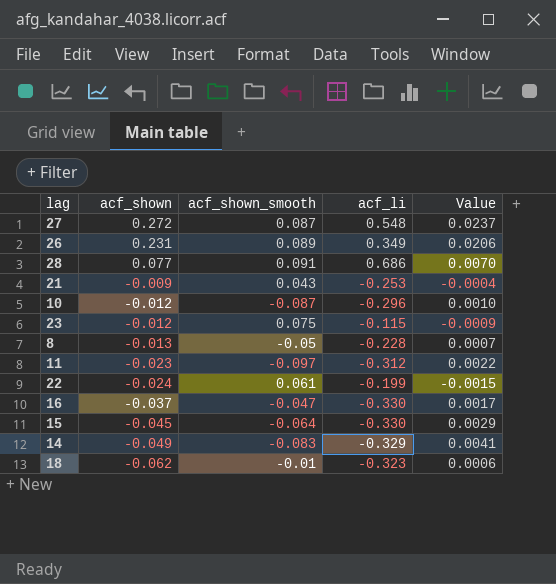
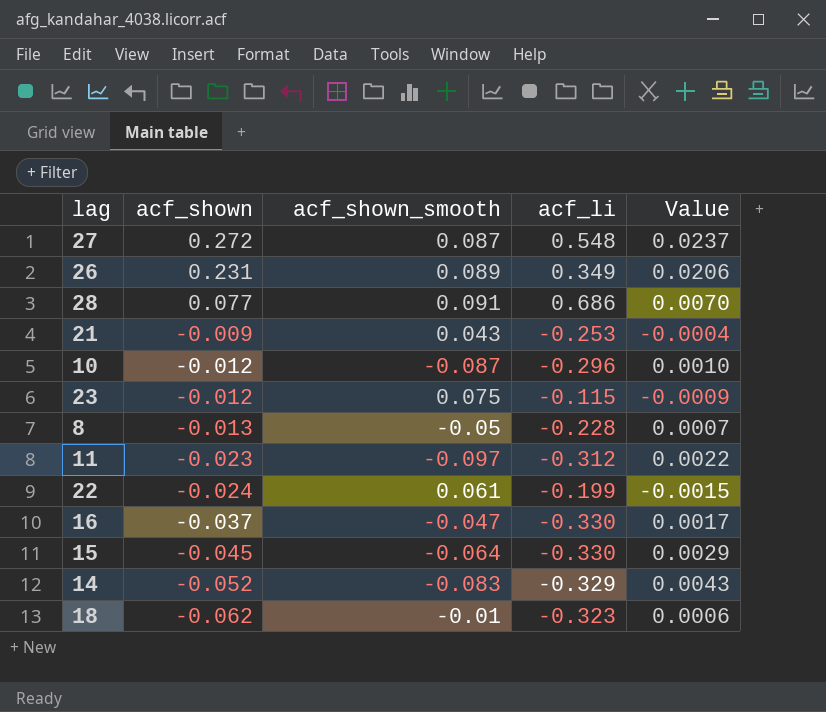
14 | acf_shown: -0.049 -> -0.052
14 | Value: 0.0041 -> 0.0043

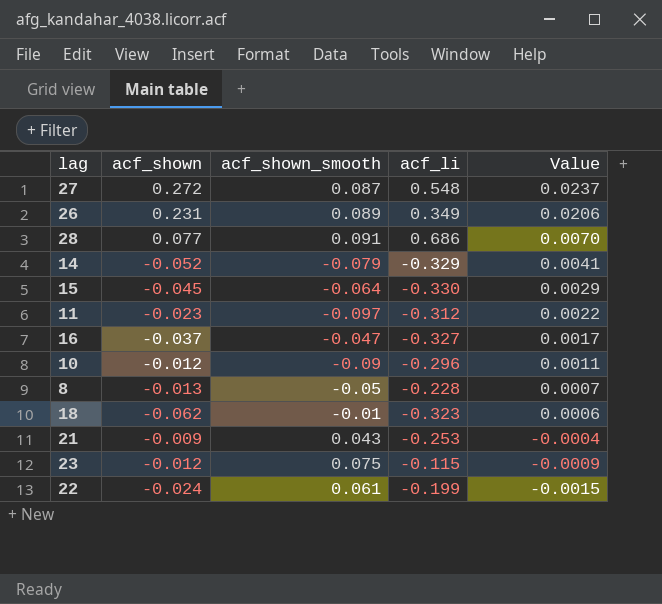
row order: acf_shown descending -> Value descending
14 | acf_shown_smooth: -0.083 -> -0.079
14 | Value: 0.0043 -> 0.0041
16 | acf_li: -0.330 -> -0.327
10 | acf_shown_smooth: -0.087 -> -0.09
10 | Value: 0.0010 -> 0.0011

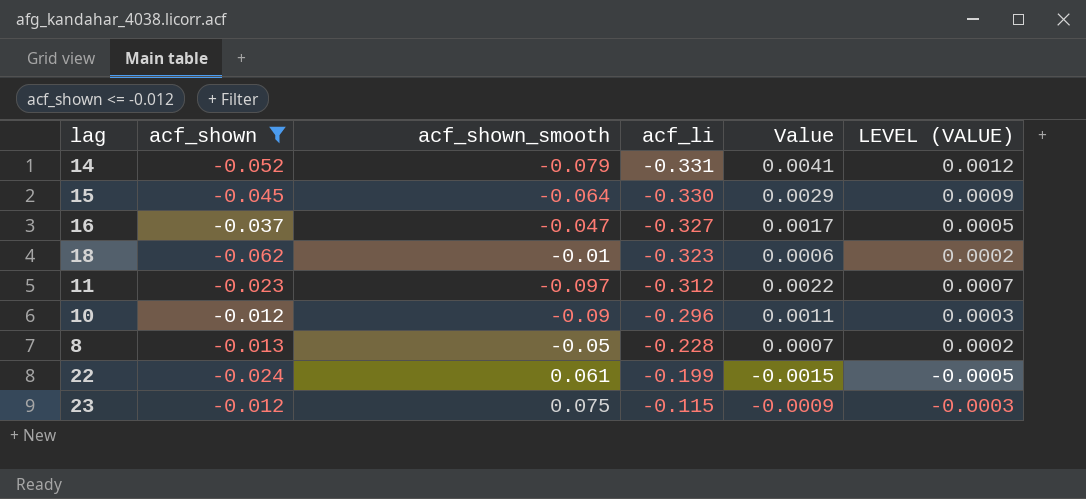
filter: none -> acf_shown <= -0.012
row order: Value descending -> acf_li ascending
column LEVEL (VALUE) | formula: none -> [Value] * 0.3
14 | acf_li: -0.329 -> -0.331

